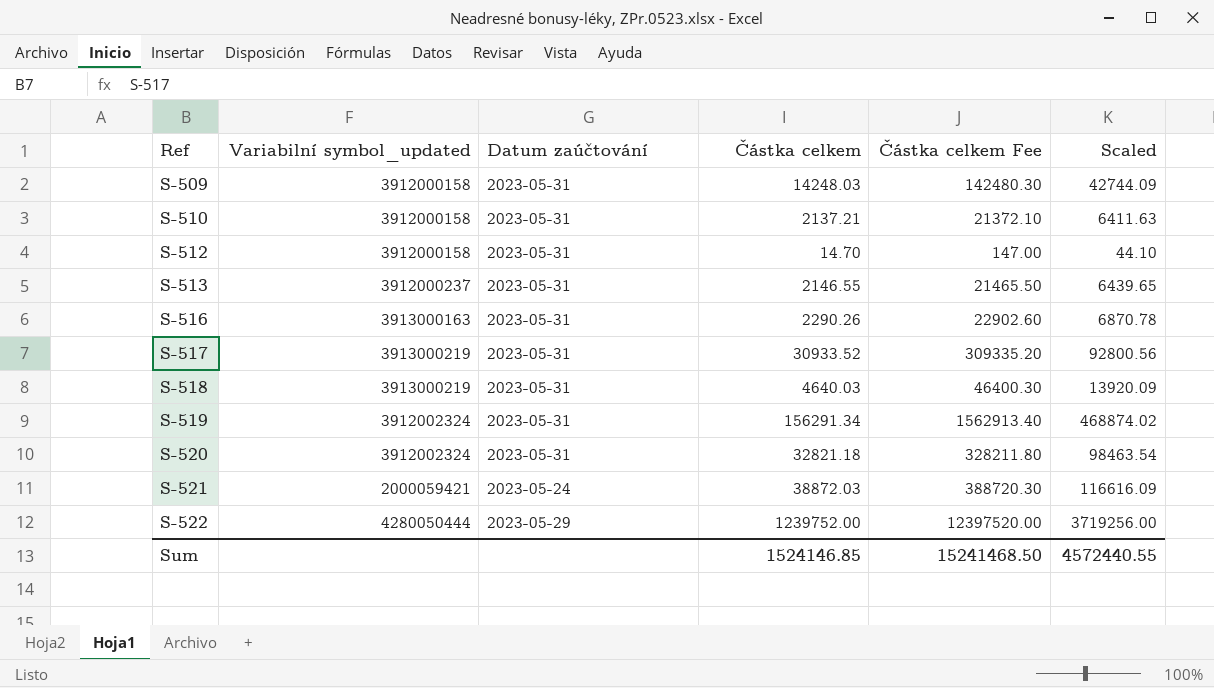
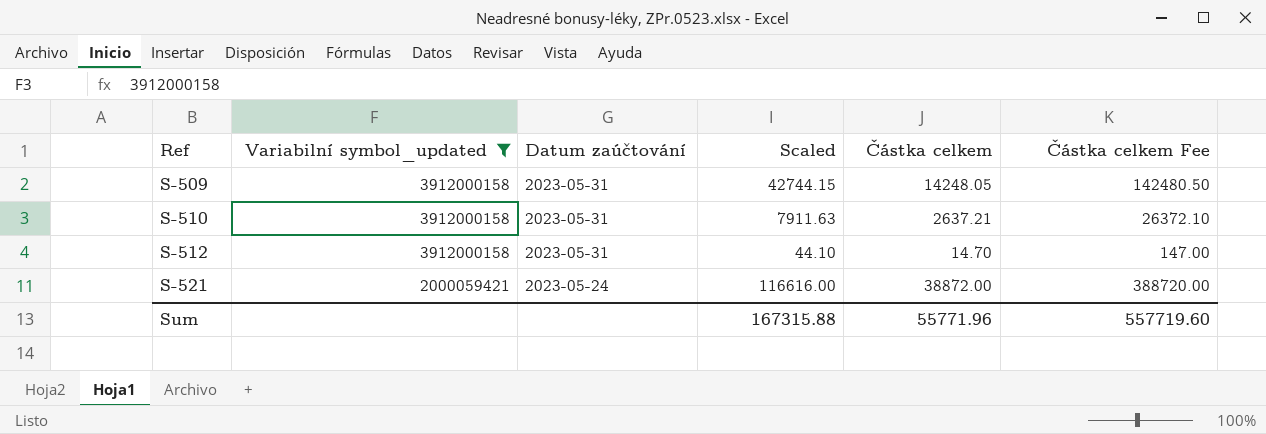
filter: none -> Variabilní symbol_updated <= 3912000158
column Scaled | position: 6 -> 4
S-509 | Scaled: 42744.09 -> 42744.15
S-509 | Částka celkem: 14248.03 -> 14248.05
S-509 | Částka celkem Fee: 142480.30 -> 142480.50
S-510 | Scaled: 6411.63 -> 7911.63
S-510 | Částka celkem: 2137.21 -> 2637.21
S-510 | Částka celkem Fee: 21372.10 -> 26372.10
S-521 | Scaled: 116616.09 -> 116616.00
S-521 | Částka celkem: 38872.03 -> 38872.00
S-521 | Částka celkem Fee: 388720.30 -> 388720.00
Sum | Scaled: 4572440.55 -> 167315.88
Sum | Částka celkem: 1524146.85 -> 55771.96
Sum | Částka celkem Fee: 15241468.50 -> 557719.60

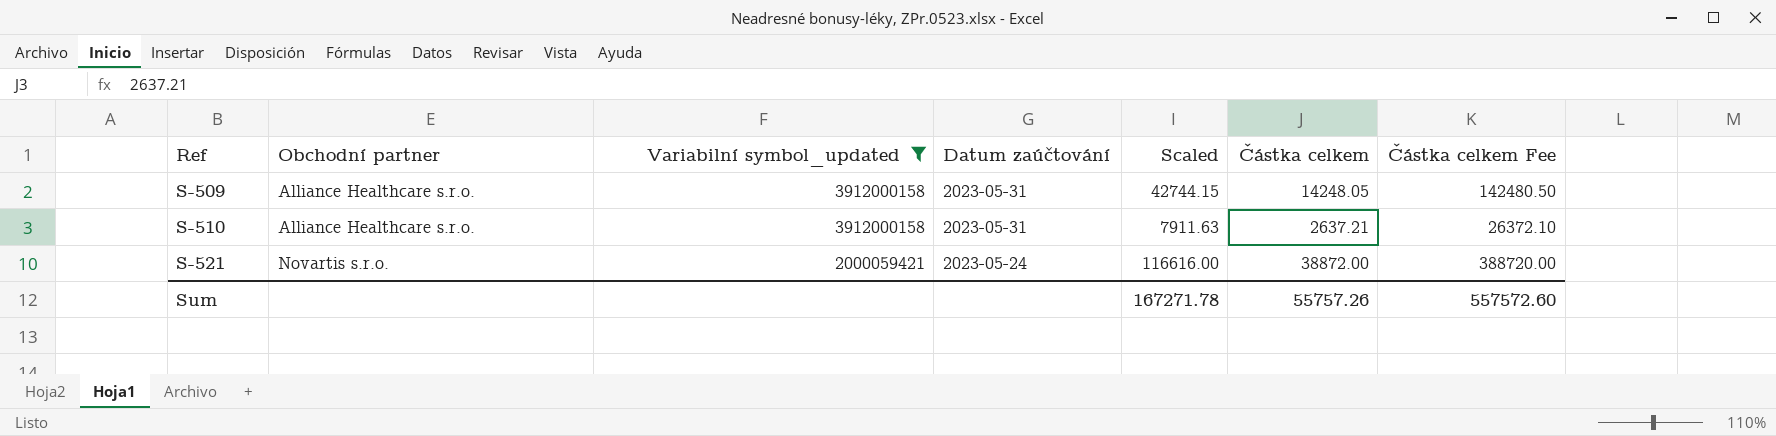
column Obchodní partner | position: none -> 2
row S-512: 3912000158 | 2023-05-31 | 44.10 | 14.70 | 147.00 -> none
Sum | Scaled: 167315.88 -> 167271.78
Sum | Částka celkem: 55771.96 -> 55757.26
Sum | Částka celkem Fee: 557719.60 -> 557572.60

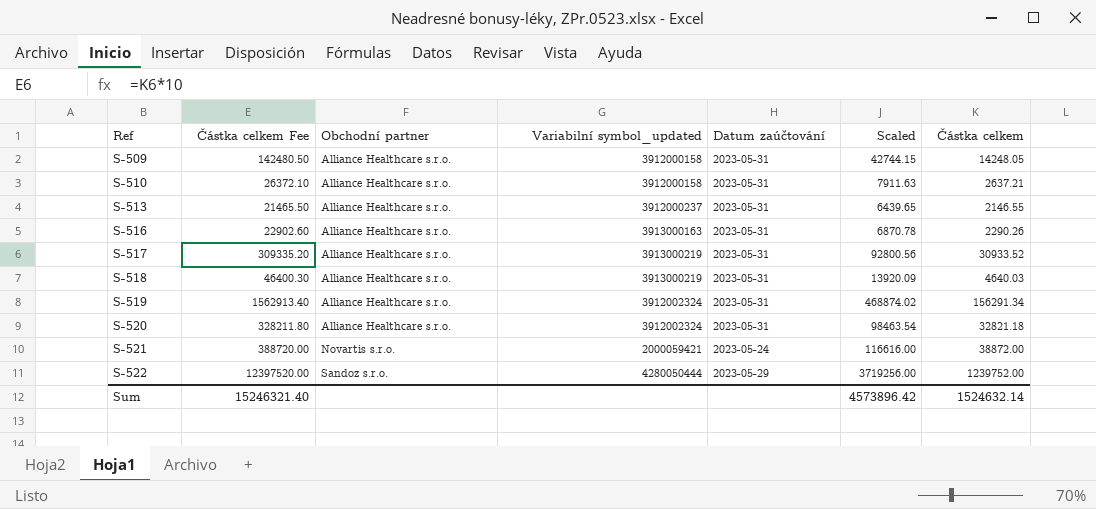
filter: Variabilní symbol_updated <= 3912000158 -> none
column Částka celkem Fee | position: 7 -> 2
Sum | Částka celkem Fee: 557572.60 -> 15246321.40
Sum | Scaled: 167271.78 -> 4573896.42
Sum | Částka celkem: 55757.26 -> 1524632.14

